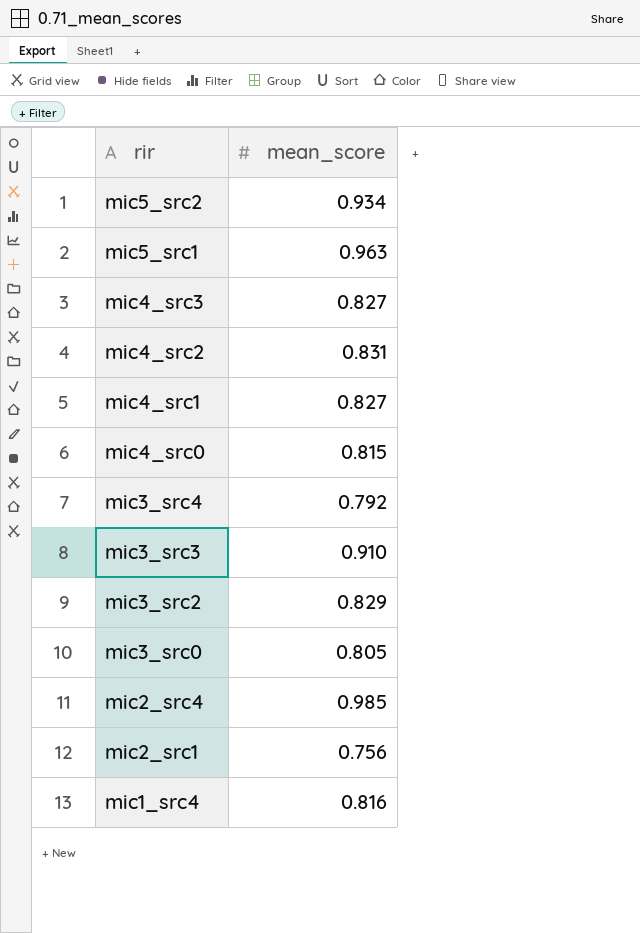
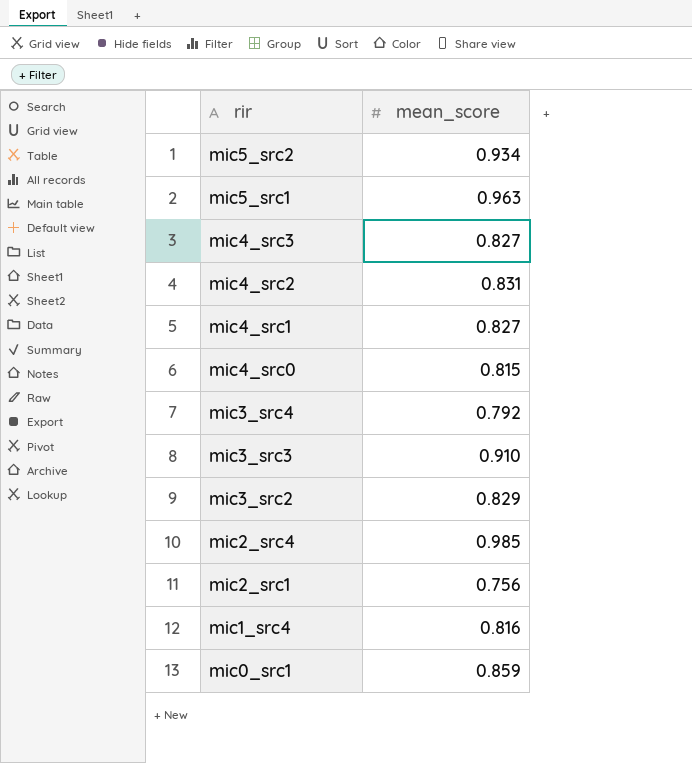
row mic3_src0: 0.805 -> none
row mic0_src1: none -> 0.859

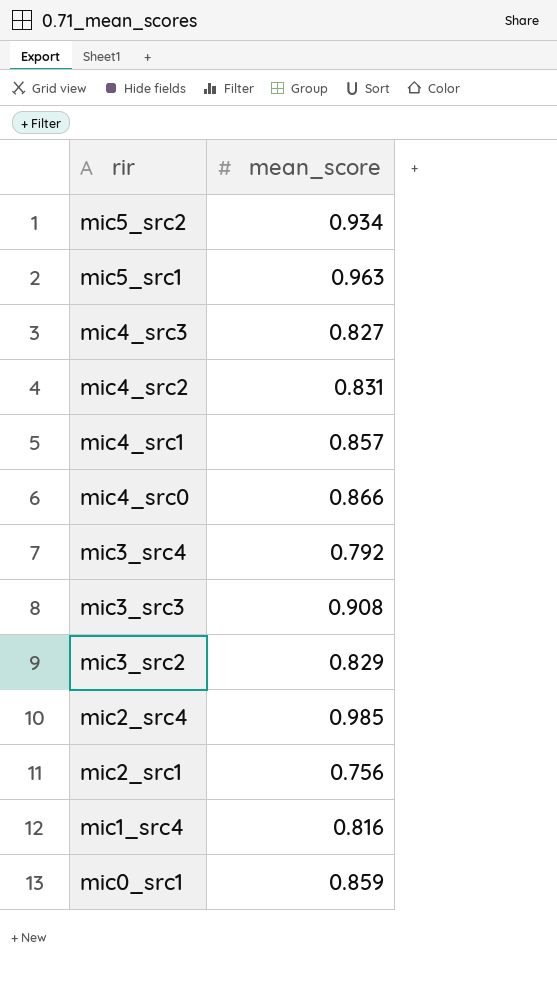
mic4_src1 | mean_score: 0.827 -> 0.857
mic4_src0 | mean_score: 0.815 -> 0.866
mic3_src3 | mean_score: 0.910 -> 0.908

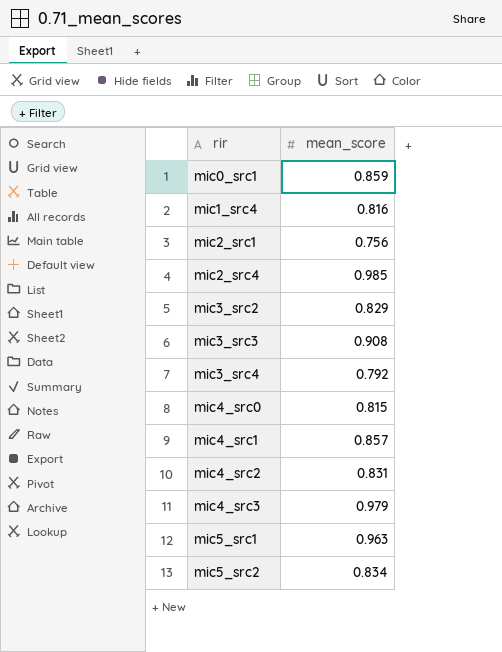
row order: rir descending -> rir ascending
mic4_src0 | mean_score: 0.866 -> 0.815
mic4_src3 | mean_score: 0.827 -> 0.979
mic5_src2 | mean_score: 0.934 -> 0.834

